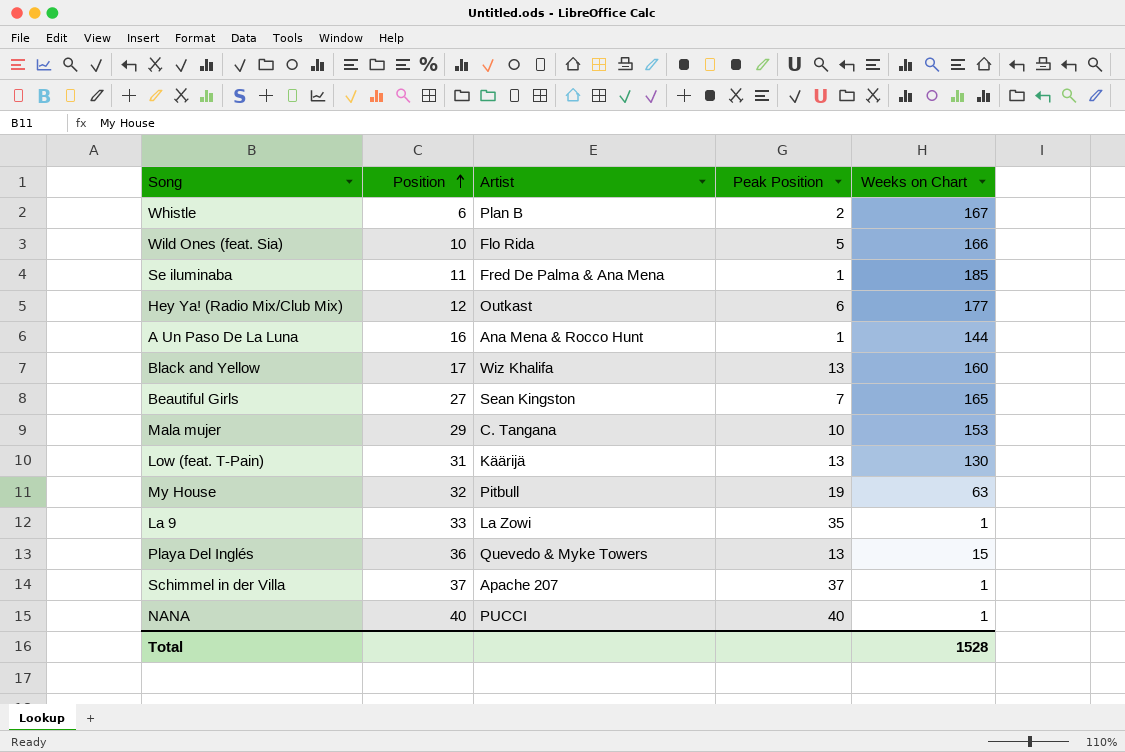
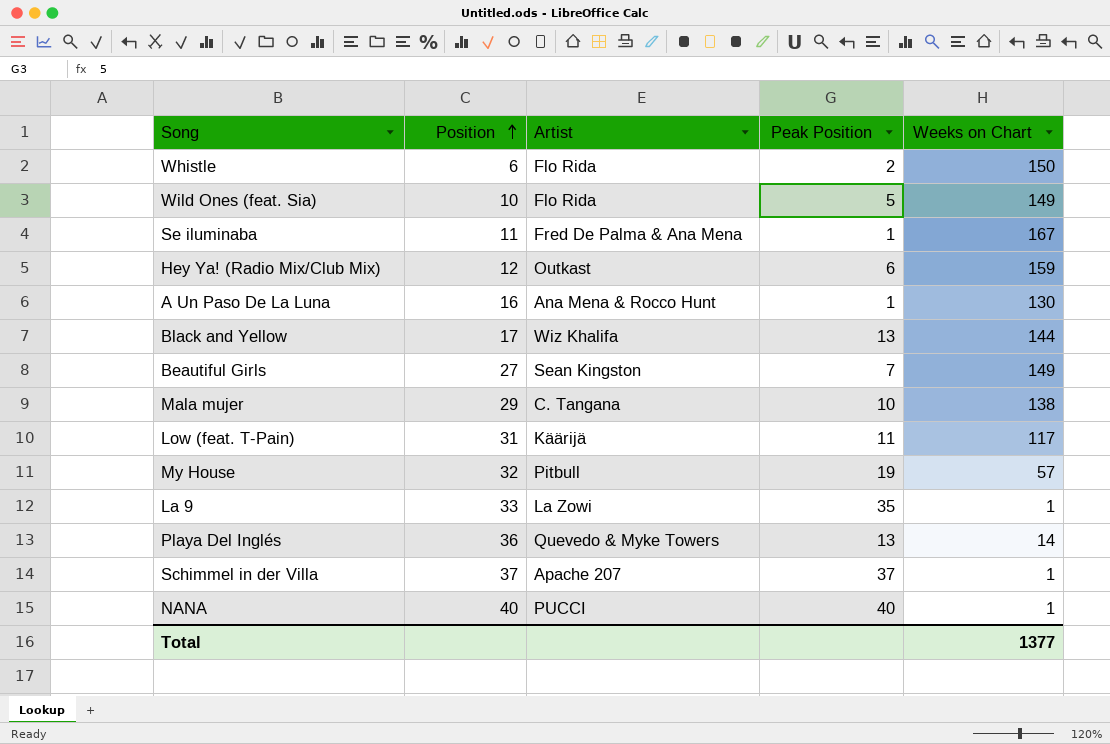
Whistle | Artist: Plan B -> Flo Rida
Whistle | Weeks on Chart: 167 -> 150
Wild Ones (feat. Sia) | Weeks on Chart: 166 -> 149
Se iluminaba | Weeks on Chart: 185 -> 167
Hey Ya! (Radio Mix/Club Mix) | Weeks on Chart: 177 -> 159
A Un Paso De La Luna | Weeks on Chart: 144 -> 130
Black and Yellow | Weeks on Chart: 160 -> 144
Beautiful Girls | Weeks on Chart: 165 -> 149
Mala mujer | Weeks on Chart: 153 -> 138
Low (feat. T-Pain) | Peak Position: 13 -> 11
Low (feat. T-Pain) | Weeks on Chart: 130 -> 117
My House | Weeks on Chart: 63 -> 57
Playa Del Inglés | Weeks on Chart: 15 -> 14
Total | Weeks on Chart: 1528 -> 1377

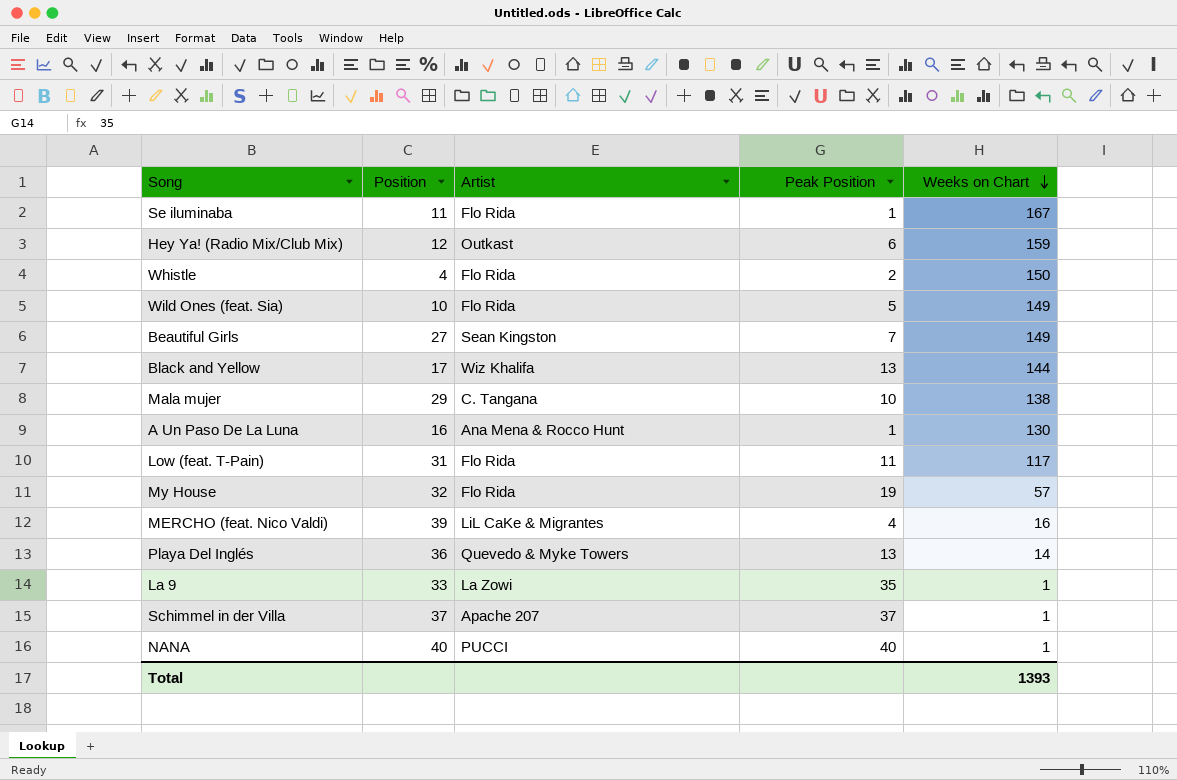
row order: Position ascending -> Weeks on Chart descending
Se iluminaba | Artist: Fred De Palma & Ana Mena -> Flo Rida
Whistle | Position: 6 -> 4
Low (feat. T-Pain) | Artist: Käärijä -> Flo Rida
My House | Artist: Pitbull -> Flo Rida
row MERCHO (feat. Nico Valdi): none -> 39 | LiL CaKe & Migrantes | 4 | 16
Total | Weeks on Chart: 1377 -> 1393

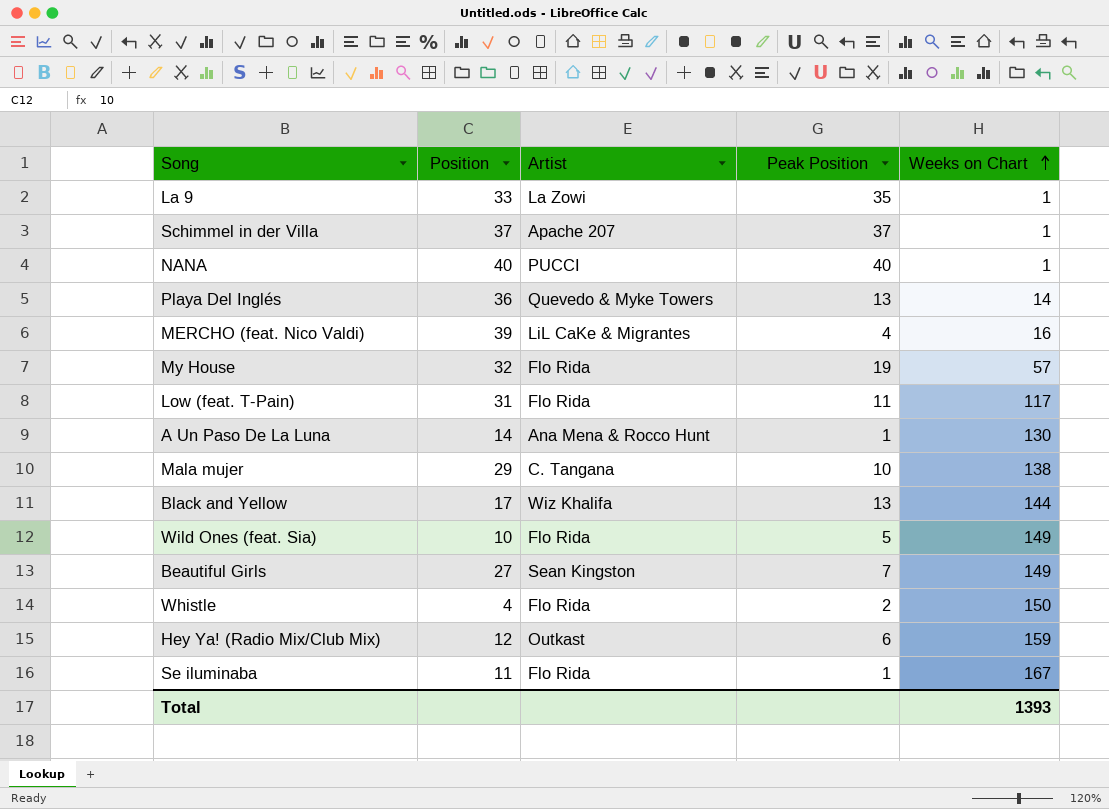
row order: Weeks on Chart descending -> Weeks on Chart ascending
A Un Paso De La Luna | Position: 16 -> 14

